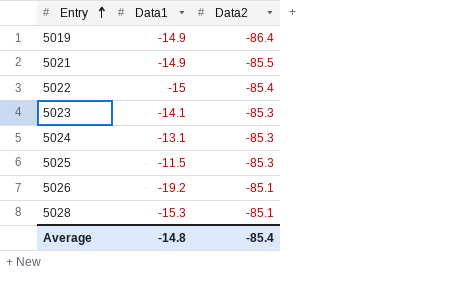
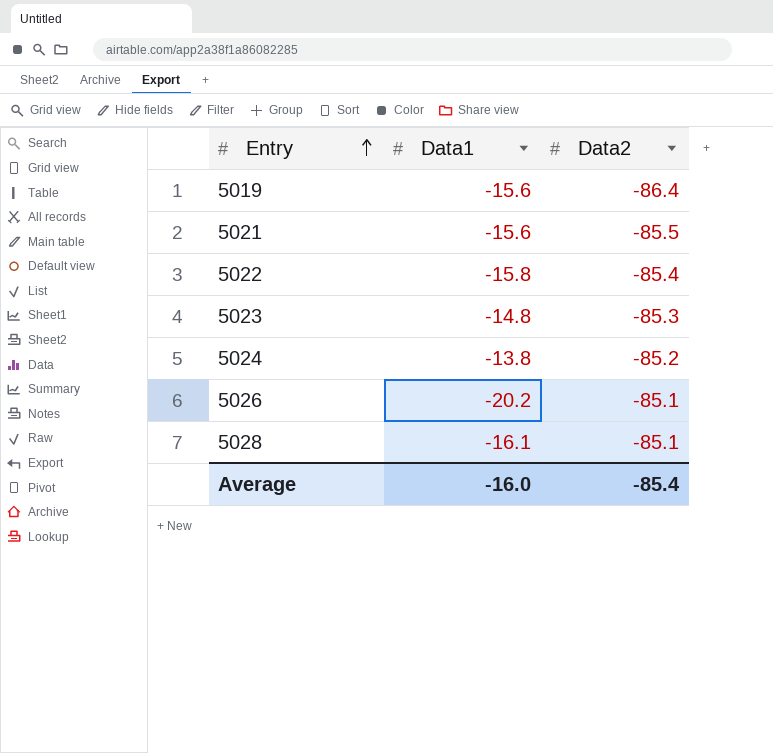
row 5025: -11.5 | -85.3 -> none
5019 | Data1: -14.9 -> -15.6
5021 | Data1: -14.9 -> -15.6
5022 | Data1: -15 -> -15.8
5023 | Data1: -14.1 -> -14.8
5024 | Data1: -13.1 -> -13.8
5024 | Data2: -85.3 -> -85.2
5026 | Data1: -19.2 -> -20.2
5028 | Data1: -15.3 -> -16.1
Average | Data1: -14.8 -> -16.0

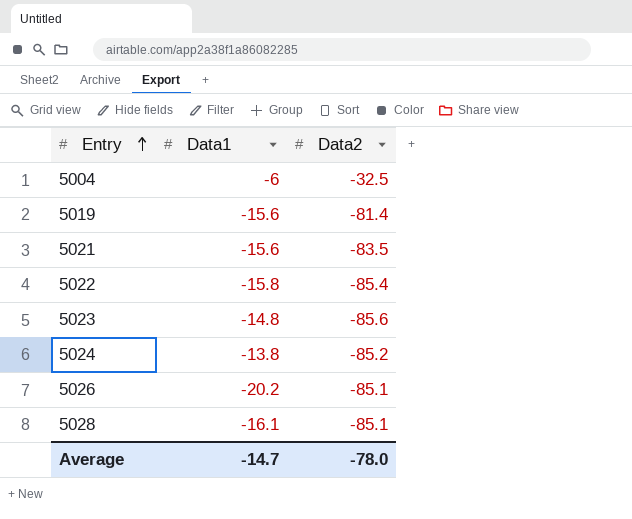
row 5004: none -> -6 | -32.5
5019 | Data2: -86.4 -> -81.4
5021 | Data2: -85.5 -> -83.5
5023 | Data2: -85.3 -> -85.6
Average | Data1: -16.0 -> -14.7
Average | Data2: -85.4 -> -78.0

